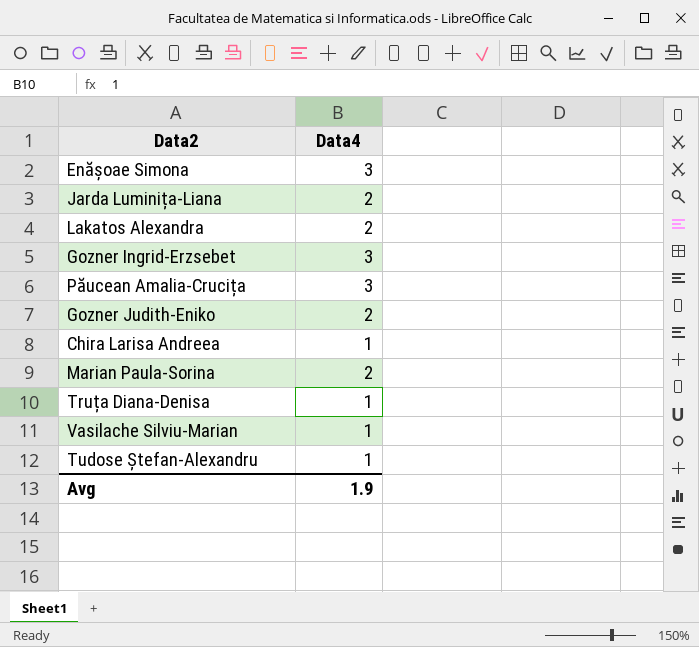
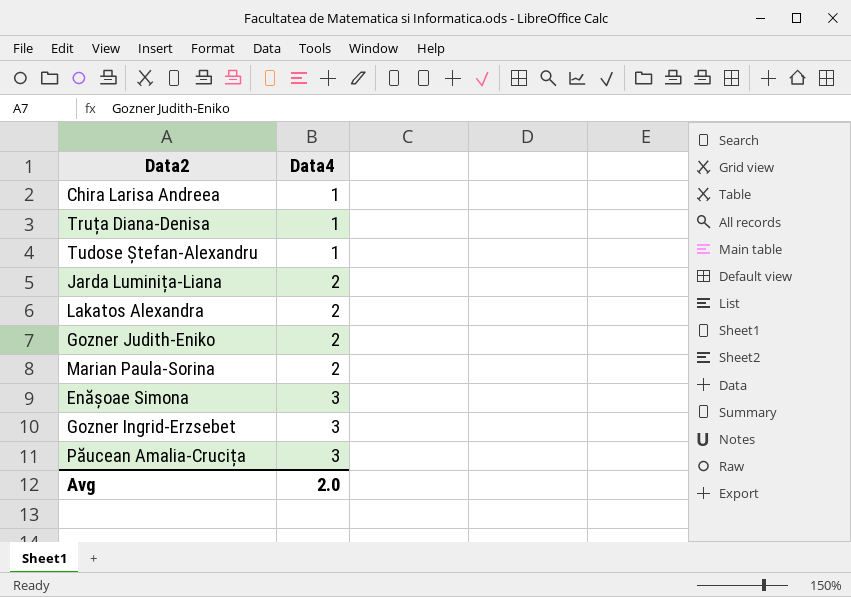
row order: none -> Data4 ascending
row Vasilache Silviu-Marian: 1 -> none
Avg | Data4: 1.9 -> 2.0

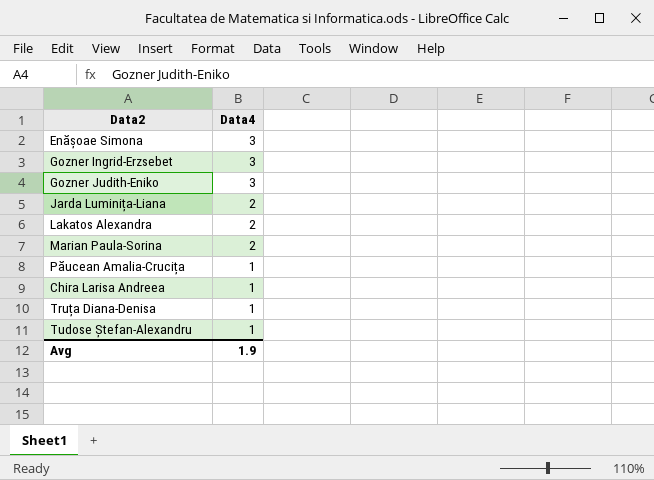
row order: Data4 ascending -> Data4 descending
Gozner Judith-Eniko | Data4: 2 -> 3
Păucean Amalia-Crucița | Data4: 3 -> 1
Avg | Data4: 2.0 -> 1.9

